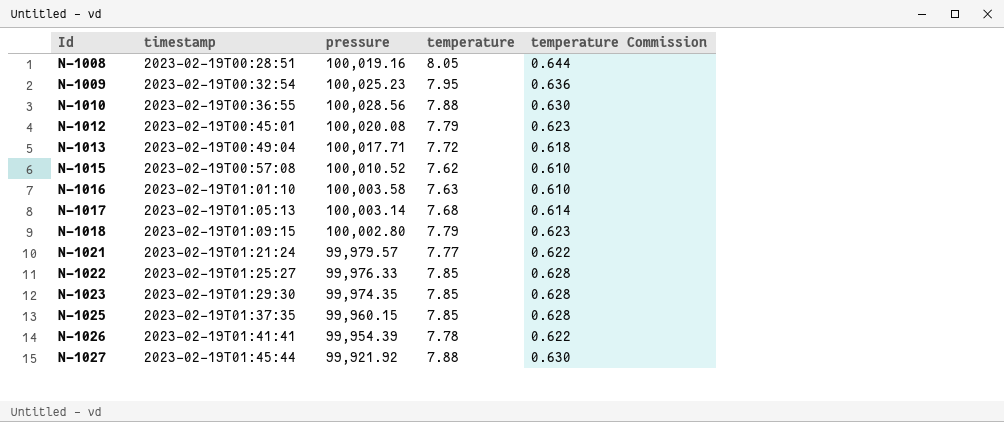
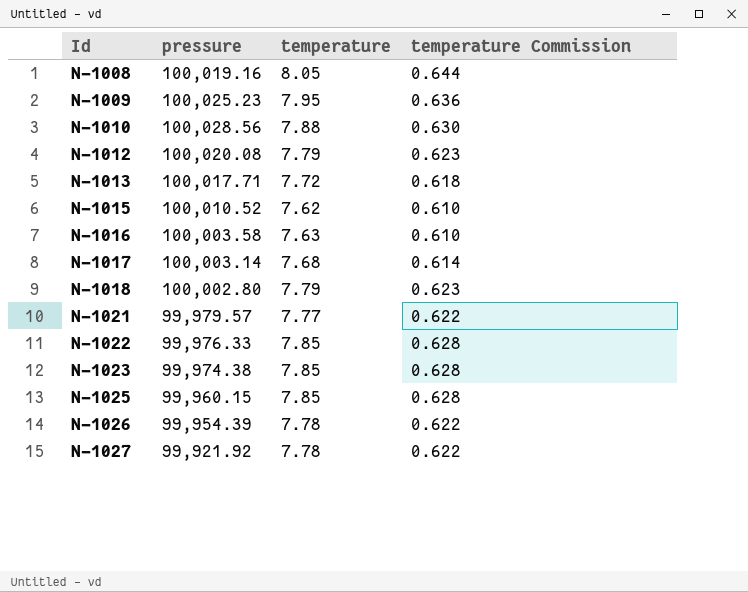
column timestamp | position: 2 -> none
N-1023 | pressure: 99,974.35 -> 99,974.38
N-1027 | temperature: 7.88 -> 7.78
N-1027 | temperature Commission: 0.630 -> 0.622

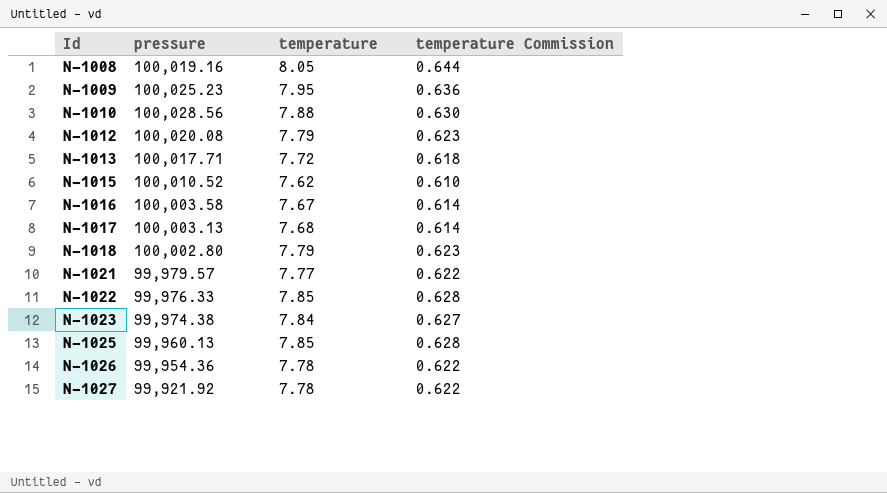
N-1016 | temperature: 7.63 -> 7.67
N-1016 | temperature Commission: 0.610 -> 0.614
N-1017 | pressure: 100,003.14 -> 100,003.13
N-1023 | temperature: 7.85 -> 7.84
N-1023 | temperature Commission: 0.628 -> 0.627
N-1025 | pressure: 99,960.15 -> 99,960.13
N-1026 | pressure: 99,954.39 -> 99,954.36

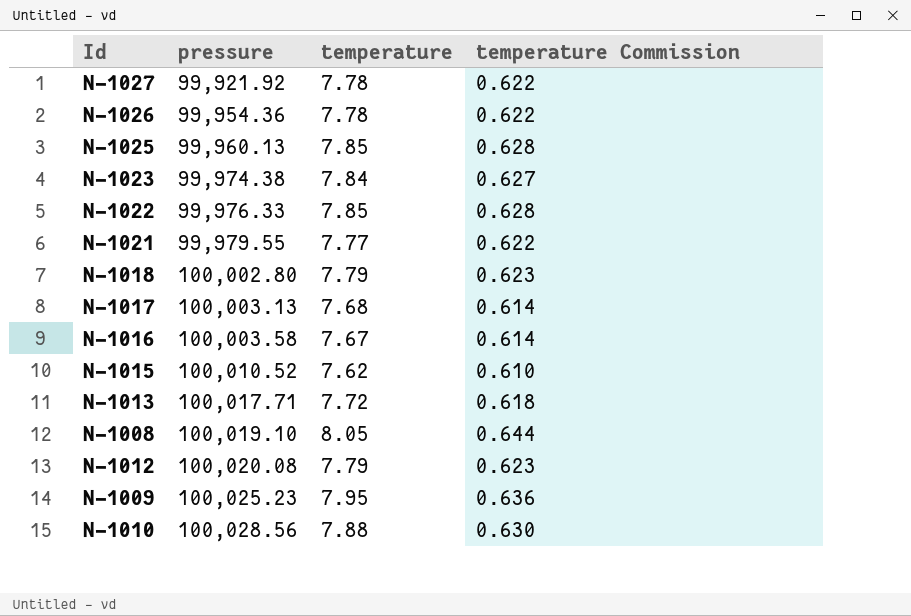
row order: Id ascending -> pressure ascending
N-1021 | pressure: 99,979.57 -> 99,979.55
N-1008 | pressure: 100,019.16 -> 100,019.10

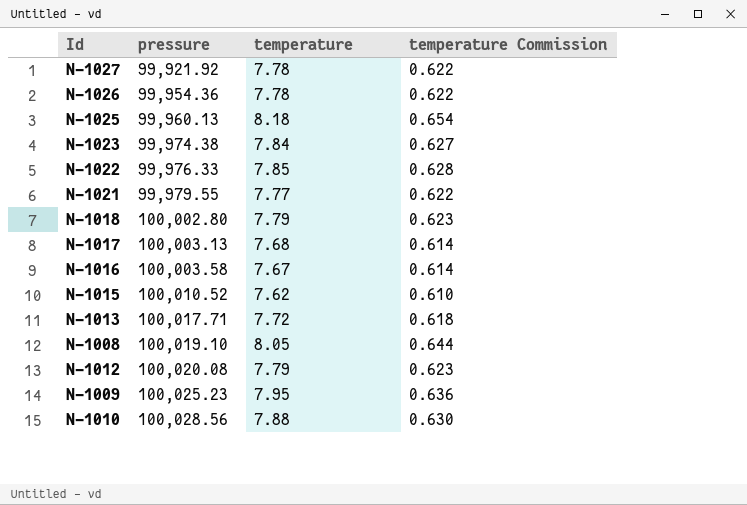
N-1025 | temperature: 7.85 -> 8.18
N-1025 | temperature Commission: 0.628 -> 0.654

